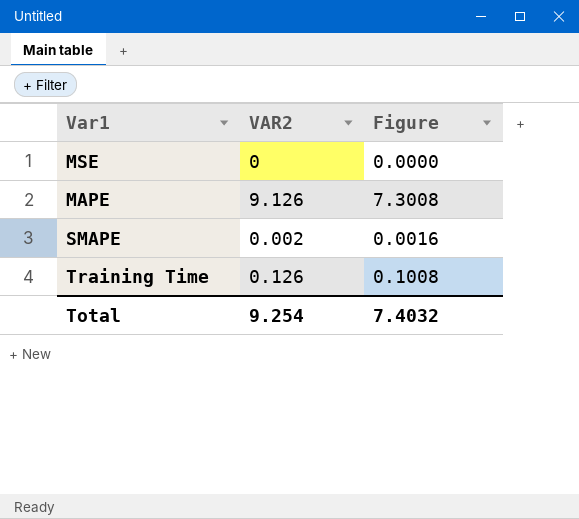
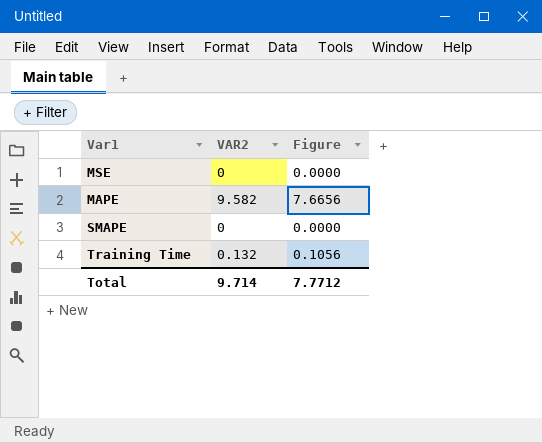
MAPE | VAR2: 9.126 -> 9.582
MAPE | Figure: 7.3008 -> 7.6656
SMAPE | VAR2: 0.002 -> 0
SMAPE | Figure: 0.0016 -> 0.0000
Training Time | VAR2: 0.126 -> 0.132
Training Time | Figure: 0.1008 -> 0.1056
Total | VAR2: 9.254 -> 9.714
Total | Figure: 7.4032 -> 7.7712

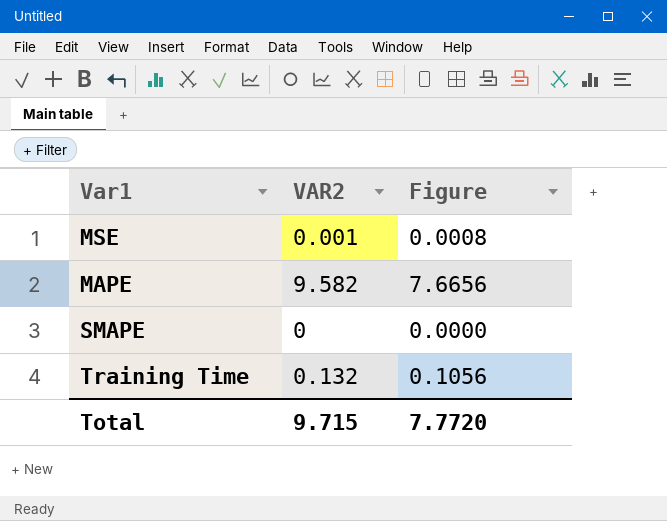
MSE | VAR2: 0 -> 0.001
MSE | Figure: 0.0000 -> 0.0008
Total | VAR2: 9.714 -> 9.715
Total | Figure: 7.7712 -> 7.7720

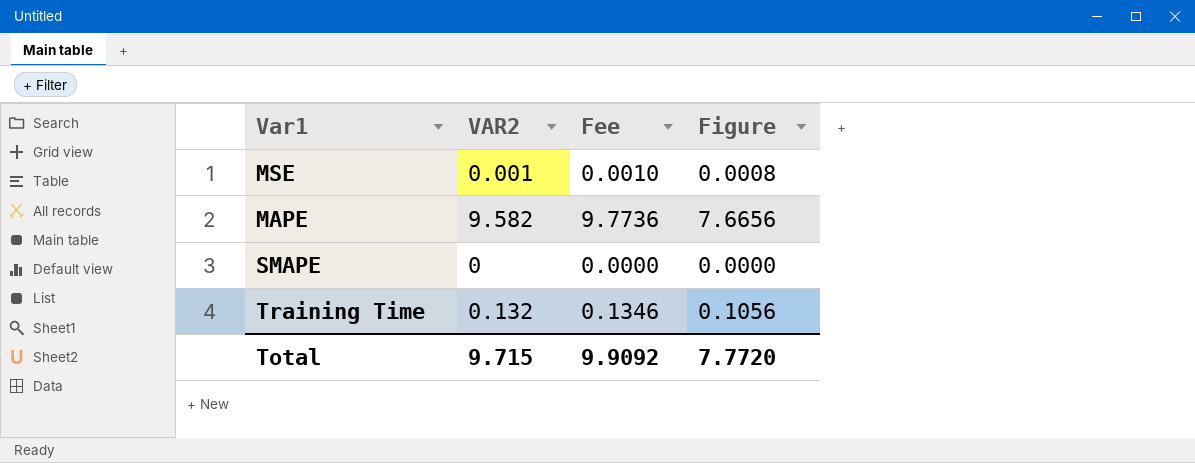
column Fee | formula: none -> [VAR2] * 1.02

